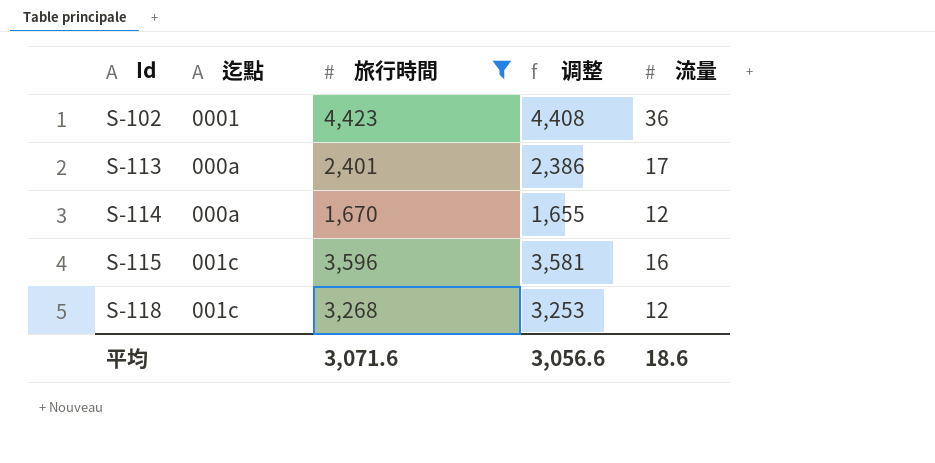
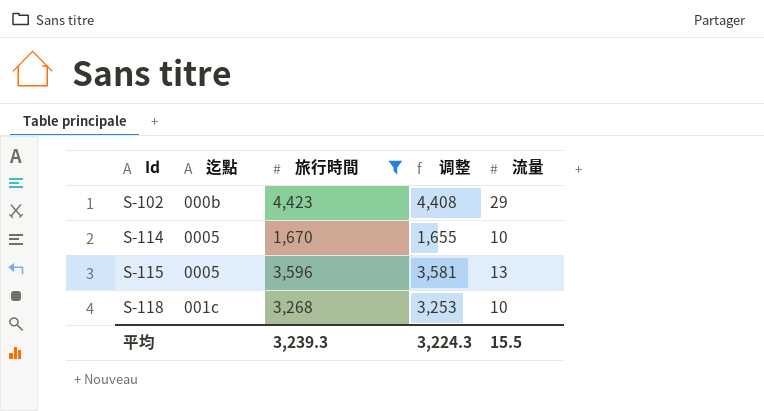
row S-113: 000a | 2,401 | 2,386 | 17 -> none
S-102 | 迄點: 0001 -> 000b
S-102 | 流量: 36 -> 29
S-114 | 迄點: 000a -> 0005
S-114 | 流量: 12 -> 10
S-115 | 迄點: 001c -> 0005
S-115 | 流量: 16 -> 13
S-118 | 流量: 12 -> 10
平均 | 旅行時間: 3,071.6 -> 3,239.3
平均 | 调整: 3,056.6 -> 3,224.3
平均 | 流量: 18.6 -> 15.5

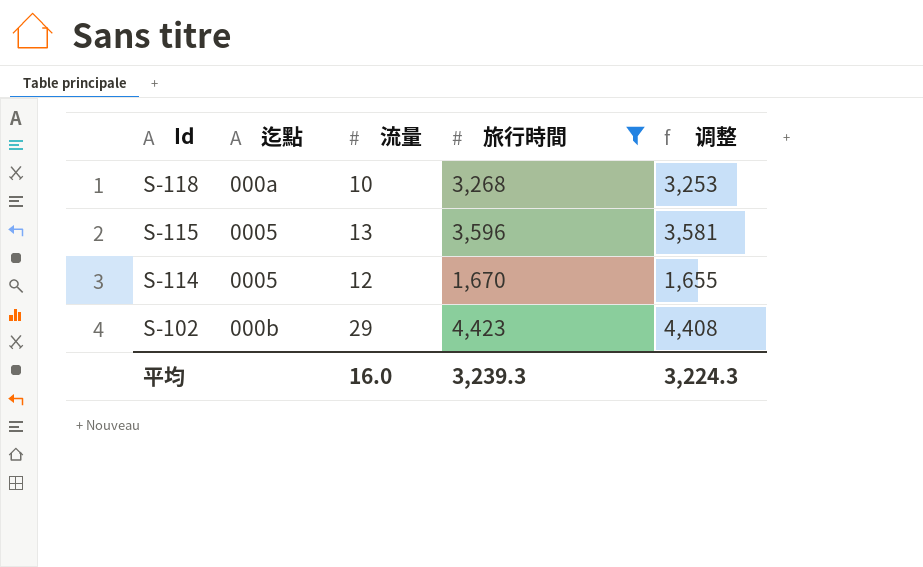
row order: Id ascending -> Id descending
column 流量 | position: 5 -> 3
S-118 | 迄點: 001c -> 000a
S-114 | 流量: 10 -> 12
平均 | 流量: 15.5 -> 16.0

